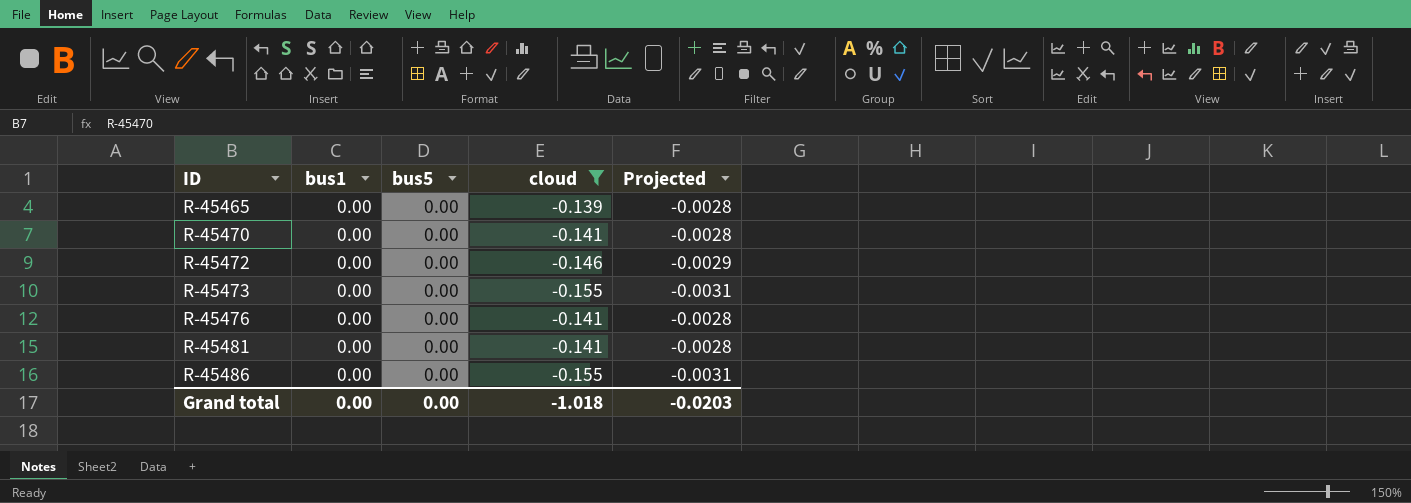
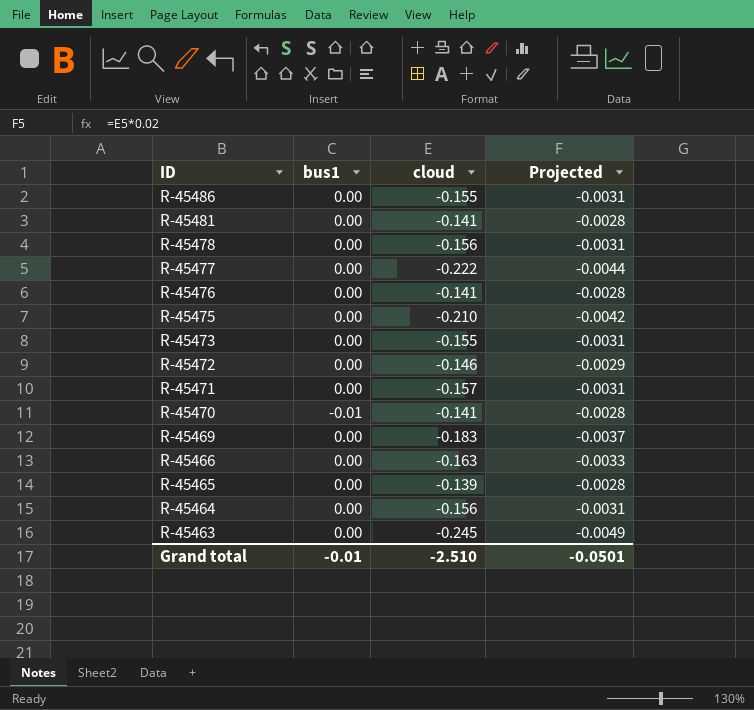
filter: cloud >= -0.155 -> none
row order: ID ascending -> ID descending
column bus5 | position: 3 -> none
R-45470 | bus1: 0.00 -> -0.01
Grand total | bus1: 0.00 -> -0.01
Grand total | cloud: -1.018 -> -2.510
Grand total | Projected: -0.0203 -> -0.0501

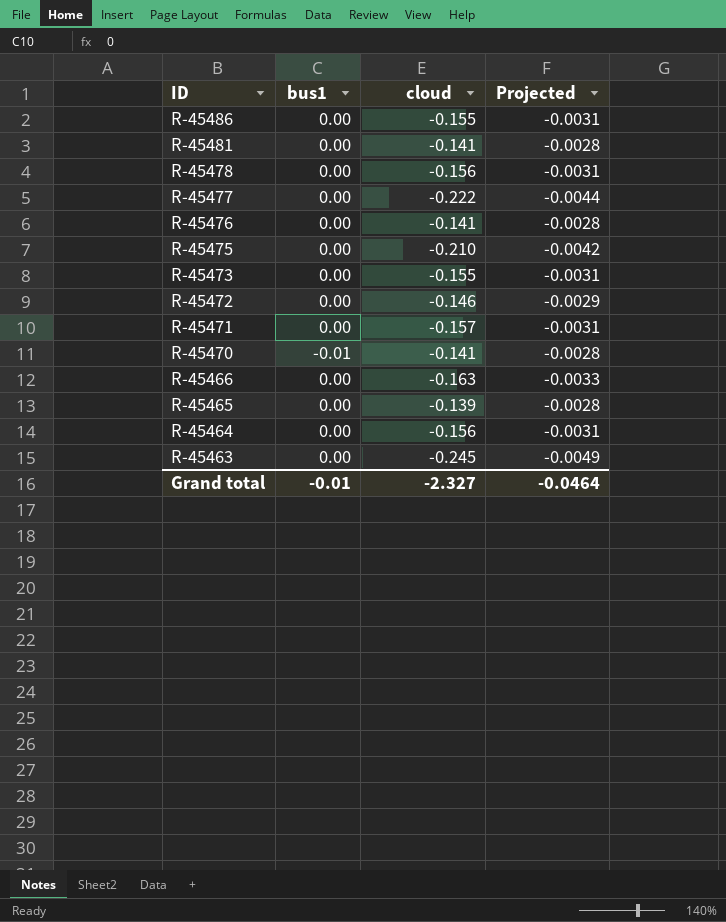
row R-45469: 0.00 | -0.183 | -0.0037 -> none
Grand total | cloud: -2.510 -> -2.327
Grand total | Projected: -0.0501 -> -0.0464

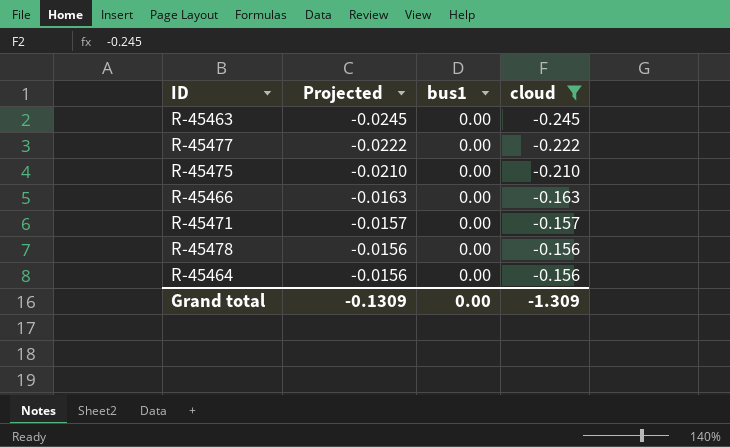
filter: none -> cloud <= -0.156
row order: ID descending -> Projected ascending
column Projected | formula: [cloud] * 0.02 -> [cloud] * 0.1
column Projected | position: 4 -> 2
Grand total | Projected: -0.0464 -> -0.1309
Grand total | bus1: -0.01 -> 0.00
Grand total | cloud: -2.327 -> -1.309

